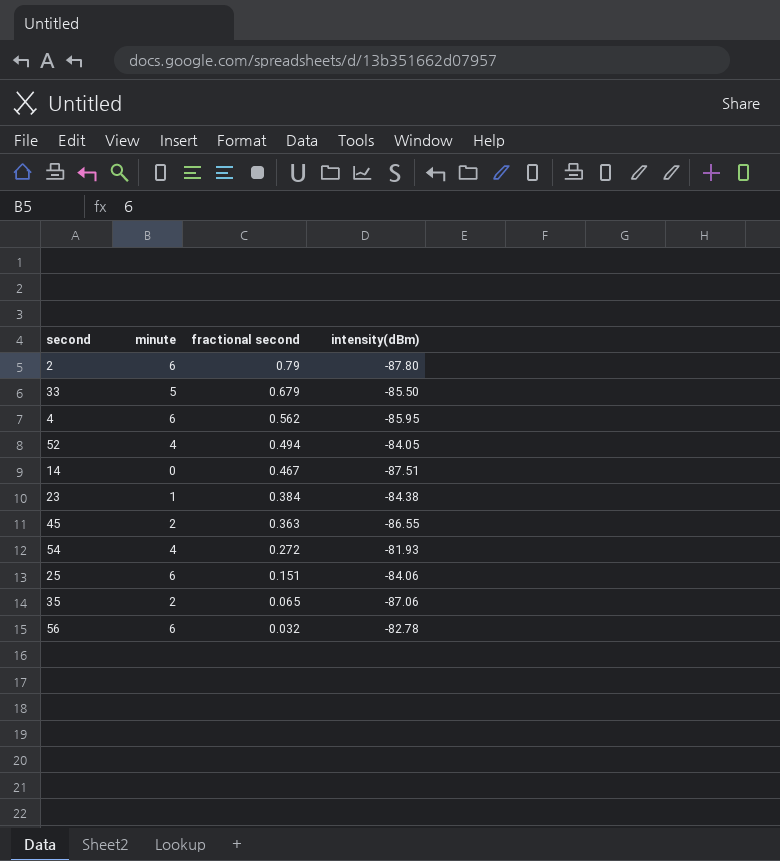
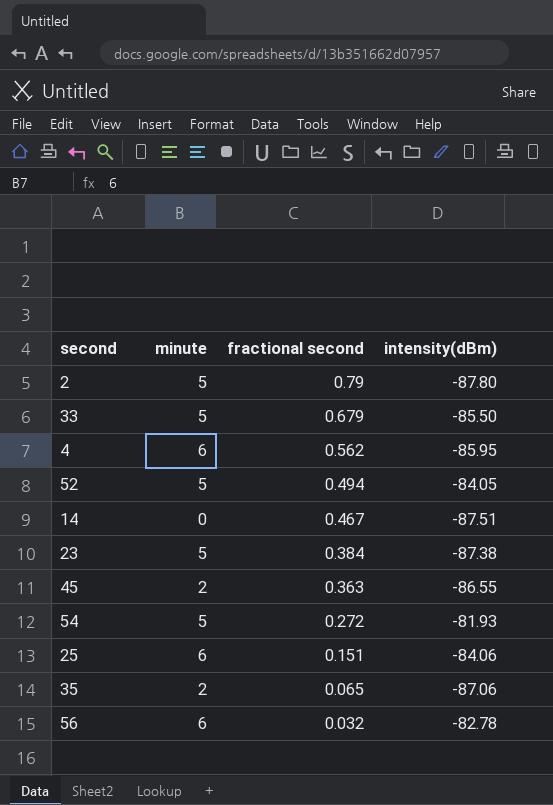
2 | minute: 6 -> 5
52 | minute: 4 -> 5
23 | minute: 1 -> 5
23 | intensity(dBm): -84.38 -> -87.38
54 | minute: 4 -> 5

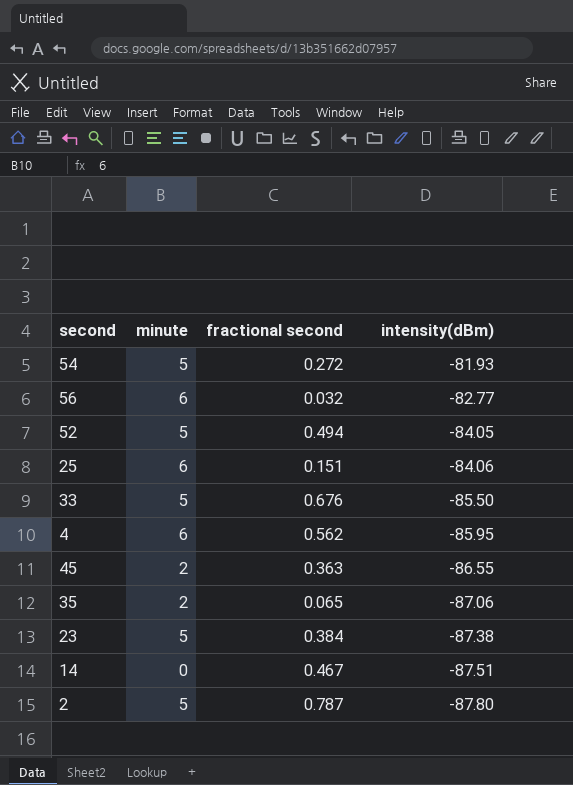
row order: fractional second descending -> intensity(dBm) descending
56 | intensity(dBm): -82.78 -> -82.77
33 | fractional second: 0.679 -> 0.676
2 | fractional second: 0.79 -> 0.787

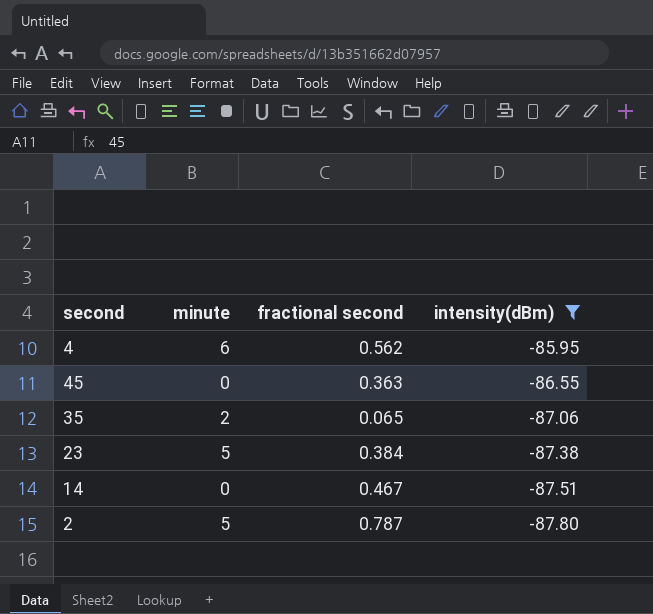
filter: none -> intensity(dBm) <= -85.95
45 | minute: 2 -> 0

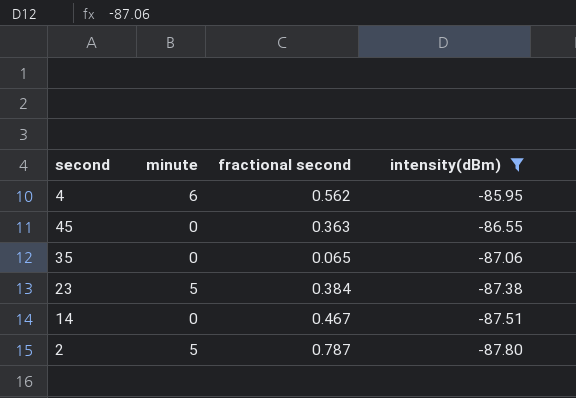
35 | minute: 2 -> 0

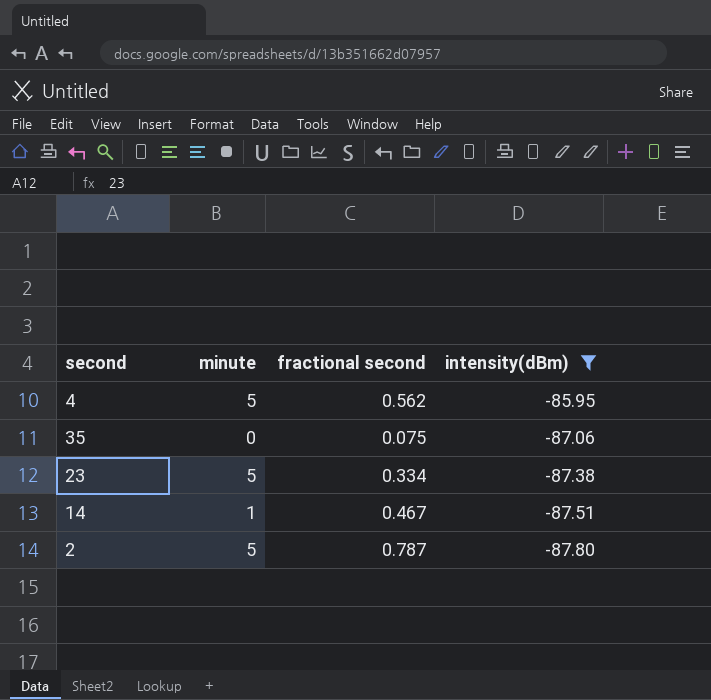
row 45: 0 | 0.363 | -86.55 -> none
4 | minute: 6 -> 5
35 | fractional second: 0.065 -> 0.075
23 | fractional second: 0.384 -> 0.334
14 | minute: 0 -> 1

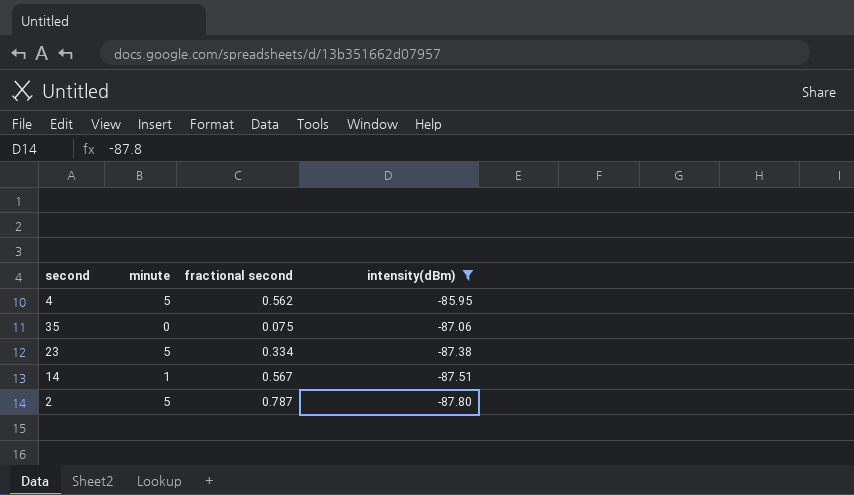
14 | fractional second: 0.467 -> 0.567

